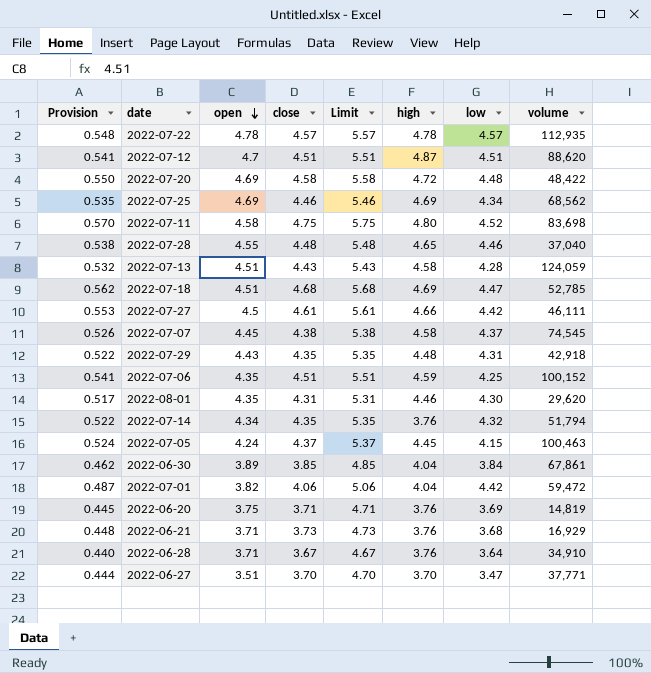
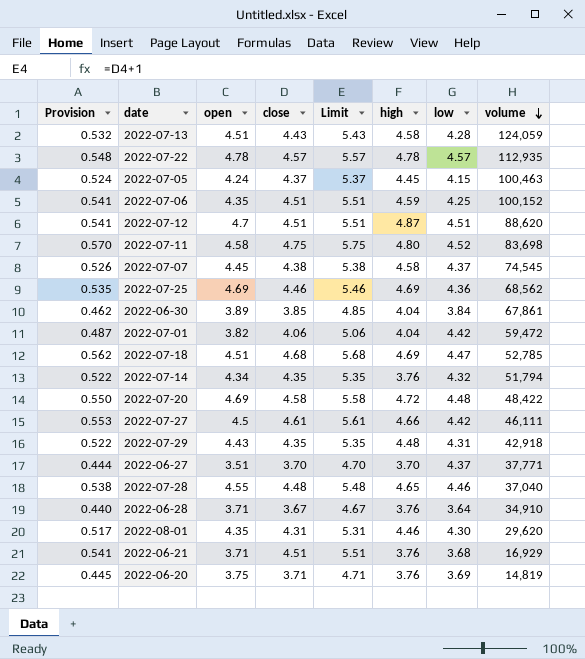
row order: open descending -> volume descending
2022-07-25 | low: 4.34 -> 4.36
2022-06-27 | low: 3.47 -> 4.37
2022-06-21 | Provision: 0.448 -> 0.541
2022-06-21 | close: 3.73 -> 4.51
2022-06-21 | Limit: 4.73 -> 5.51

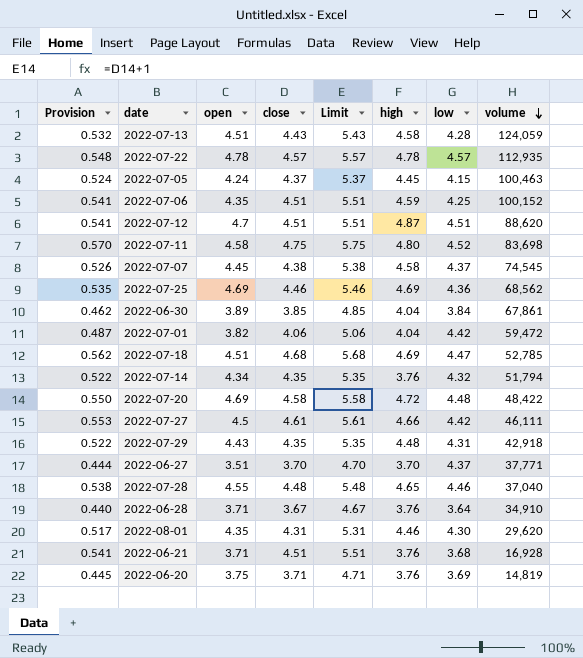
2022-06-21 | volume: 16,929 -> 16,928

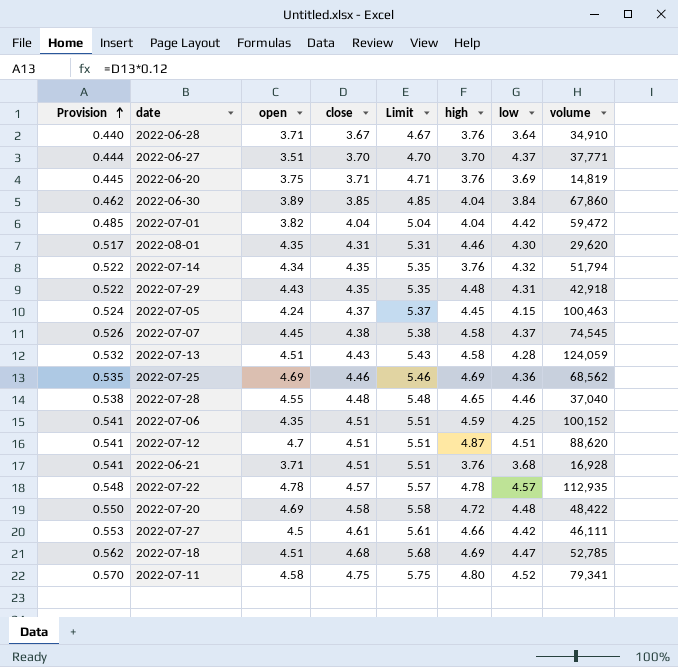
row order: volume descending -> Provision ascending
2022-06-30 | volume: 67,861 -> 67,860
2022-07-01 | Provision: 0.487 -> 0.485
2022-07-01 | close: 4.06 -> 4.04
2022-07-01 | Limit: 5.06 -> 5.04
2022-07-11 | volume: 83,698 -> 79,341

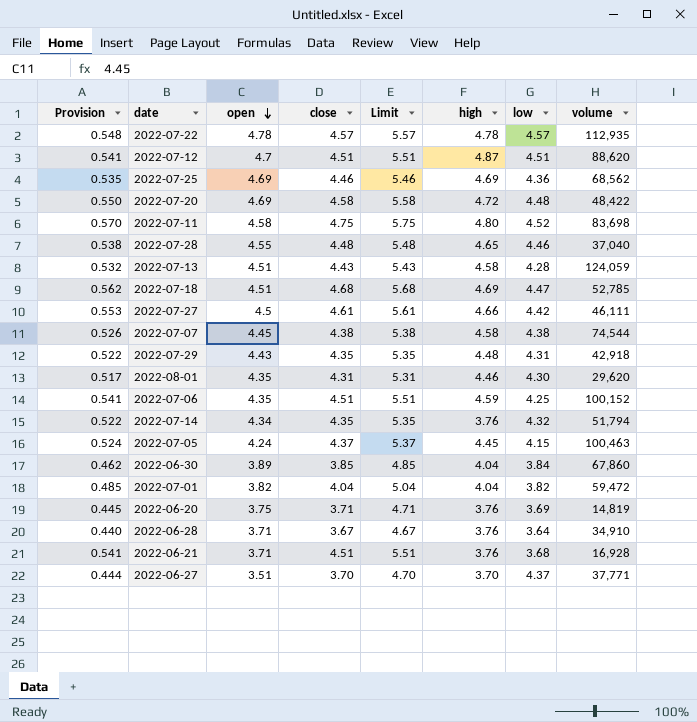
row order: Provision ascending -> open descending
2022-07-11 | volume: 79,341 -> 83,698
2022-07-07 | low: 4.37 -> 4.38
2022-07-07 | volume: 74,545 -> 74,544
2022-07-01 | low: 4.42 -> 3.82

